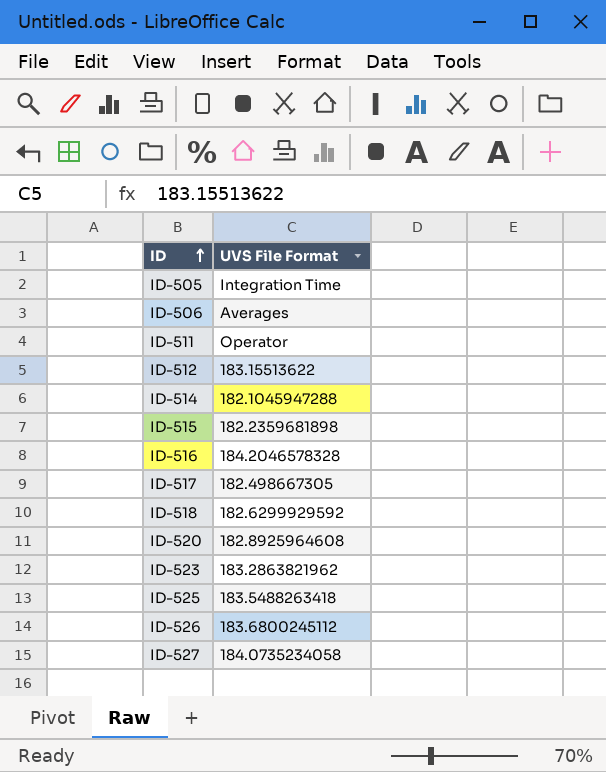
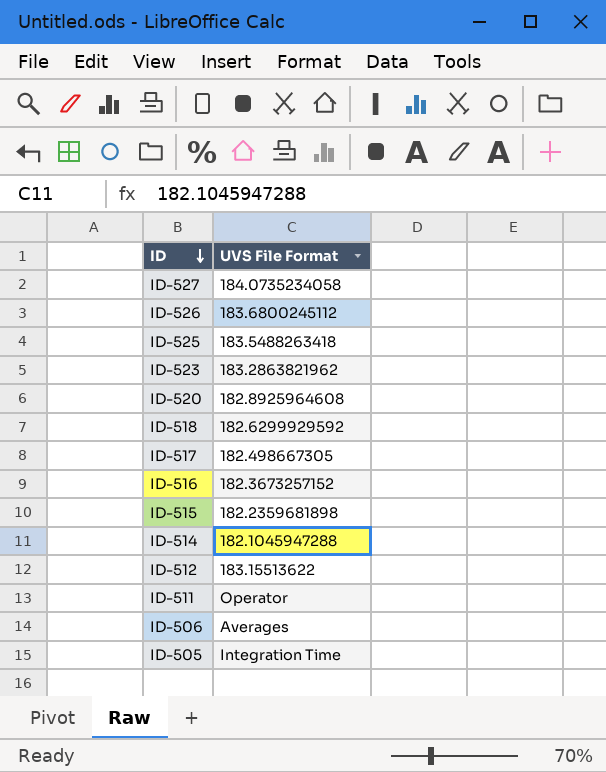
row order: ID ascending -> ID descending
ID-516 | UVS File Format: 184.2046578328 -> 182.3673257152

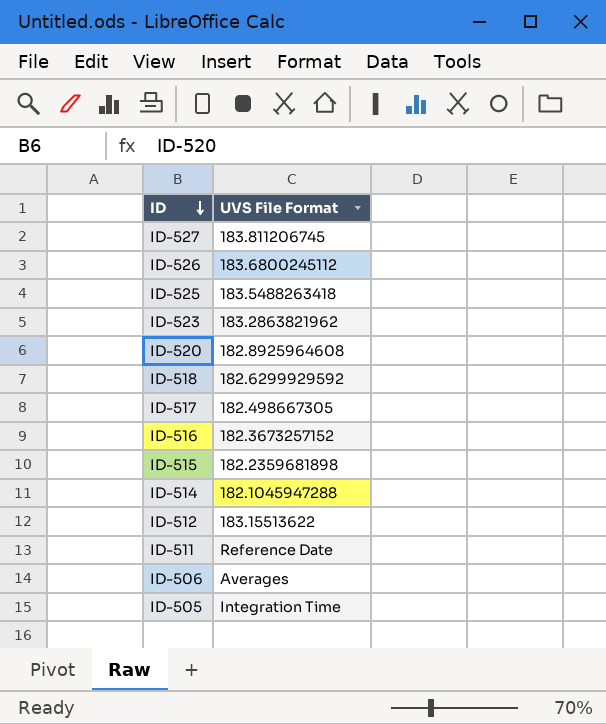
ID-527 | UVS File Format: 184.0735234058 -> 183.811206745
ID-511 | UVS File Format: Operator -> Reference Date

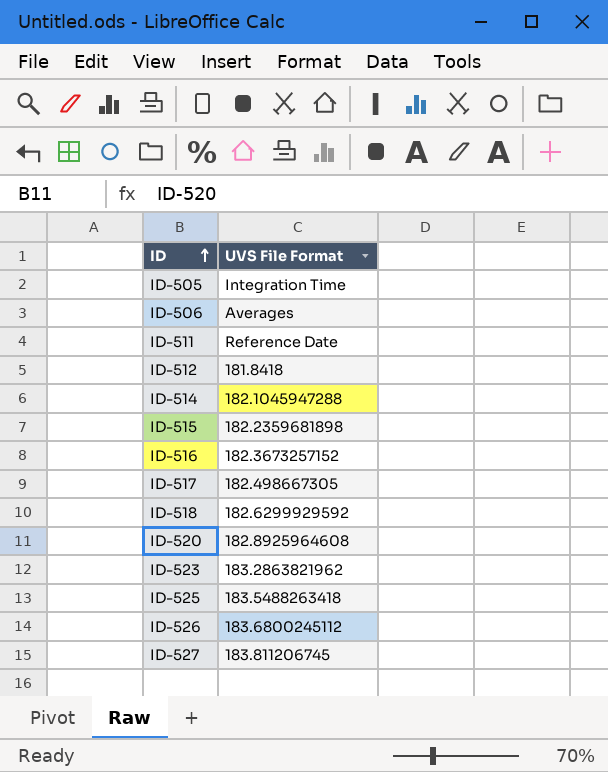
row order: ID descending -> ID ascending
ID-512 | UVS File Format: 183.15513622 -> 181.8418

